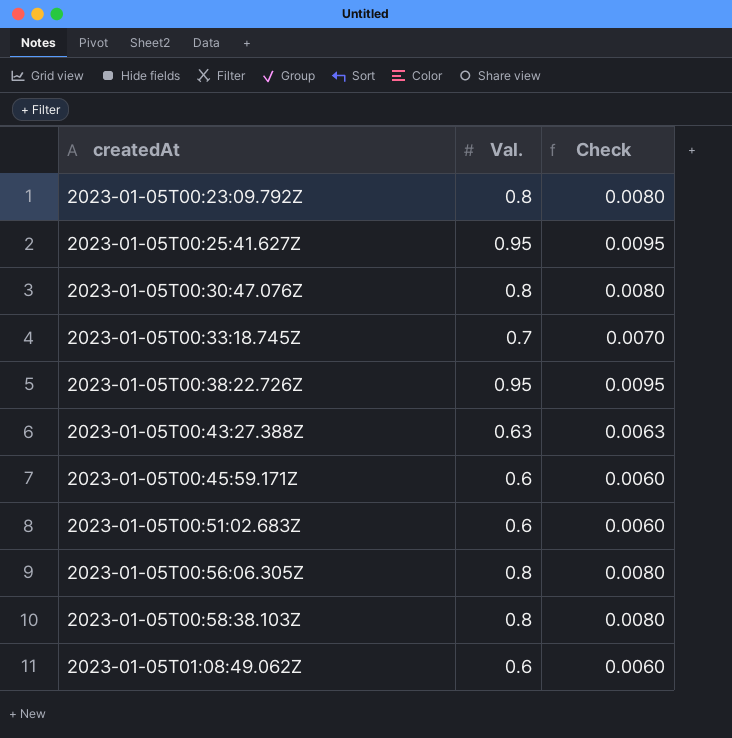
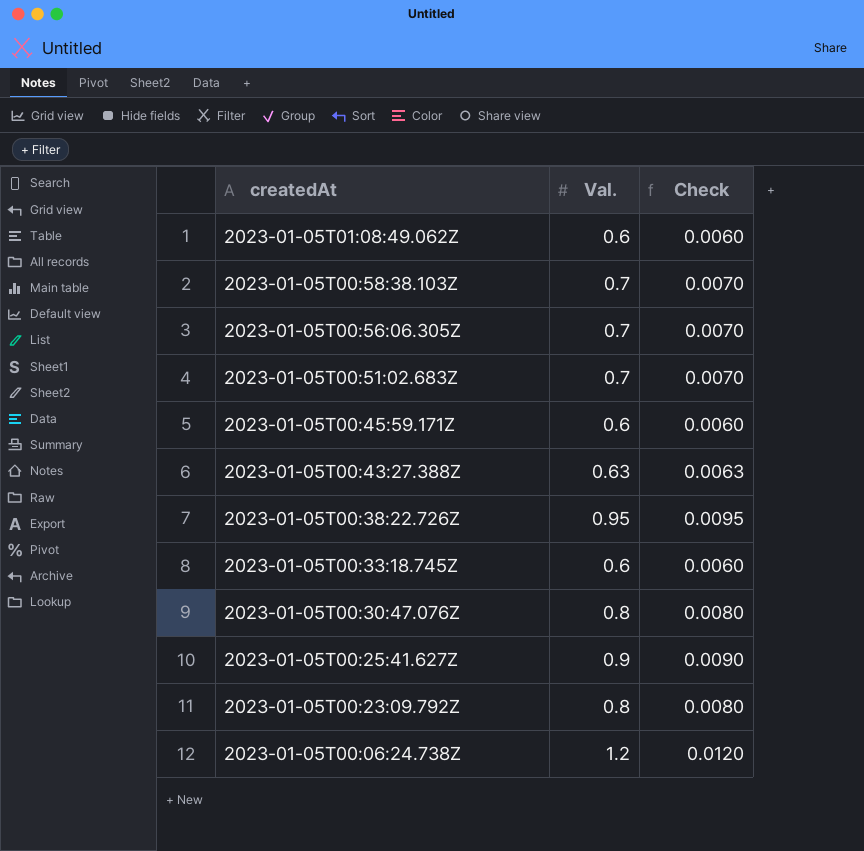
row order: createdAt ascending -> createdAt descending
2023-01-05T00:58:38.103Z | Val.: 0.8 -> 0.7
2023-01-05T00:58:38.103Z | Check: 0.0080 -> 0.0070
2023-01-05T00:56:06.305Z | Val.: 0.8 -> 0.7
2023-01-05T00:56:06.305Z | Check: 0.0080 -> 0.0070
2023-01-05T00:51:02.683Z | Val.: 0.6 -> 0.7
2023-01-05T00:51:02.683Z | Check: 0.0060 -> 0.0070
2023-01-05T00:33:18.745Z | Val.: 0.7 -> 0.6
2023-01-05T00:33:18.745Z | Check: 0.0070 -> 0.0060
2023-01-05T00:25:41.627Z | Val.: 0.95 -> 0.9
2023-01-05T00:25:41.627Z | Check: 0.0095 -> 0.0090
row 2023-01-05T00:06:24.738Z: none -> 1.2 | 0.0120

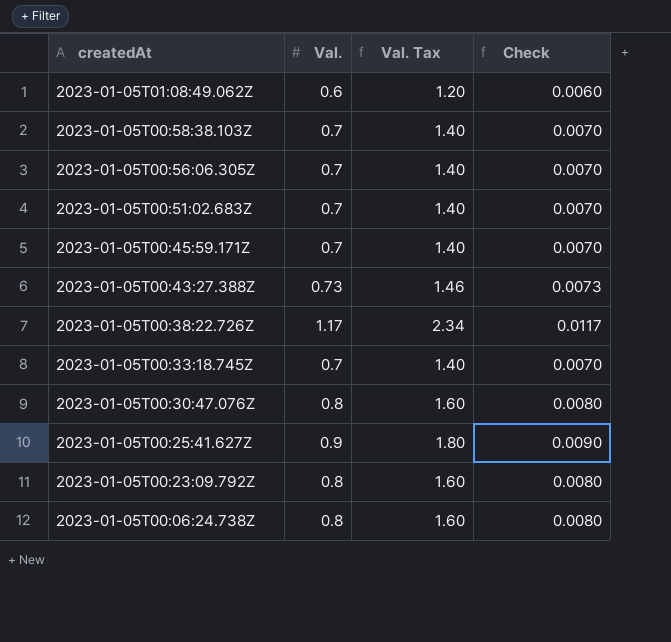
column Val. Tax | formula: none -> [Val.] * 2
2023-01-05T00:45:59.171Z | Val.: 0.6 -> 0.7
2023-01-05T00:45:59.171Z | Check: 0.0060 -> 0.0070
2023-01-05T00:43:27.388Z | Val.: 0.63 -> 0.73
2023-01-05T00:43:27.388Z | Check: 0.0063 -> 0.0073
2023-01-05T00:38:22.726Z | Val.: 0.95 -> 1.17
2023-01-05T00:38:22.726Z | Check: 0.0095 -> 0.0117
2023-01-05T00:33:18.745Z | Val.: 0.6 -> 0.7
2023-01-05T00:33:18.745Z | Check: 0.0060 -> 0.0070
2023-01-05T00:06:24.738Z | Val.: 1.2 -> 0.8
2023-01-05T00:06:24.738Z | Check: 0.0120 -> 0.0080

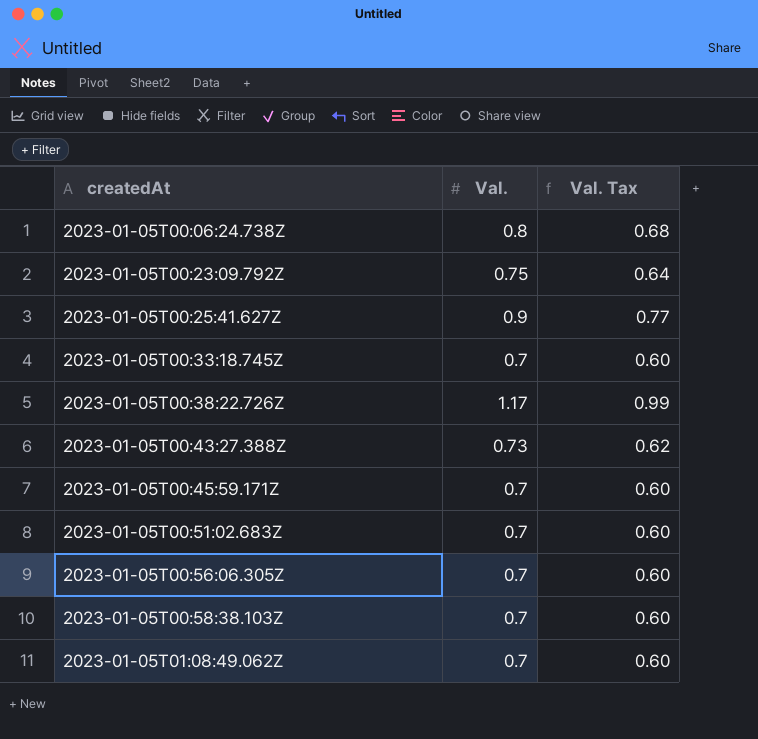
row order: createdAt descending -> createdAt ascending
column Check | formula: [Val.] * 0.01 -> none
column Val. Tax | formula: [Val.] * 2 -> [Val.] * 0.85
row 2023-01-05T00:30:47.076Z: 0.8 | 1.60 | 0.0080 -> none
2023-01-05T00:23:09.792Z | Val.: 0.8 -> 0.75
2023-01-05T01:08:49.062Z | Val.: 0.6 -> 0.7

